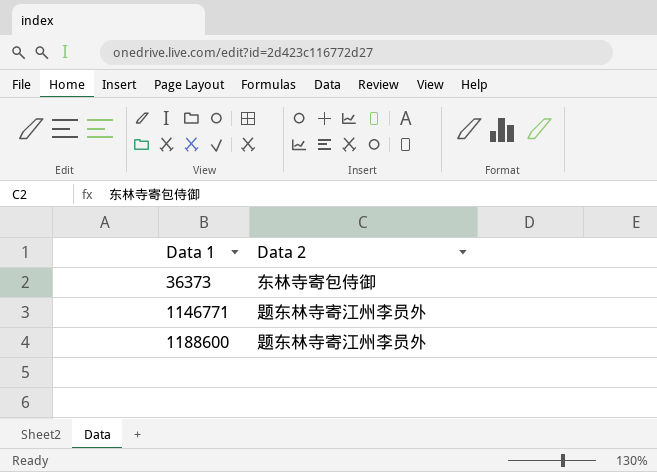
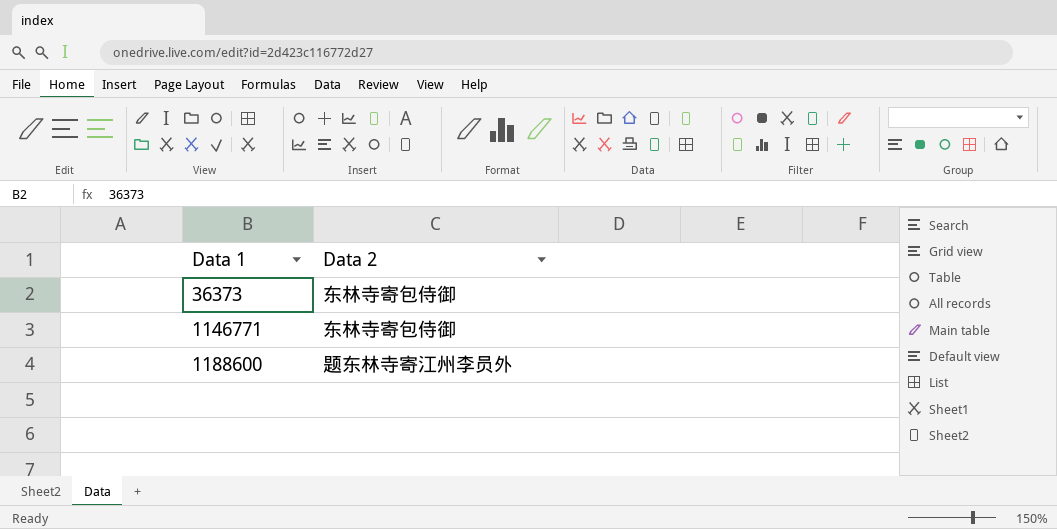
1146771 | Data 2: 题东林寺寄江州李员外 -> 东林寺寄包侍御

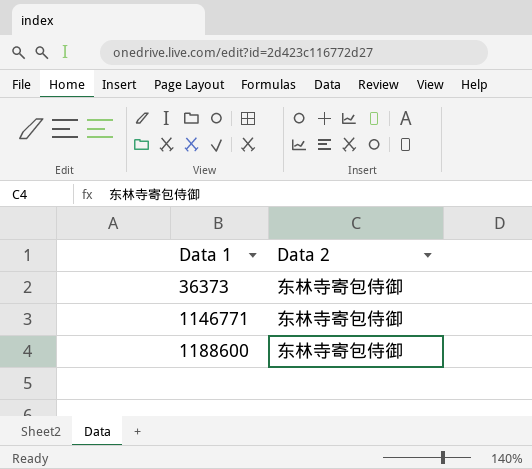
1188600 | Data 2: 题东林寺寄江州李员外 -> 东林寺寄包侍御

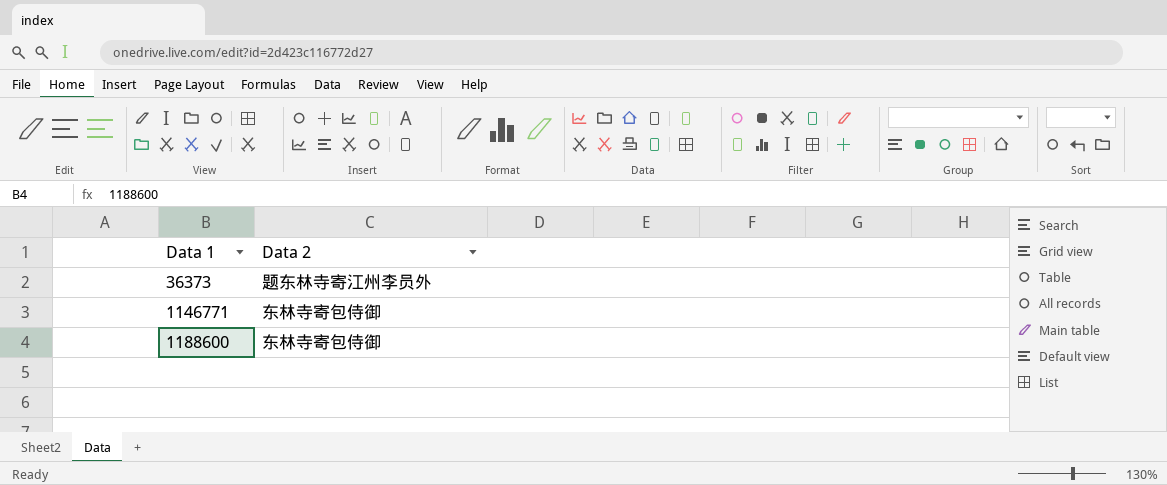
36373 | Data 2: 东林寺寄包侍御 -> 题东林寺寄江州李员外

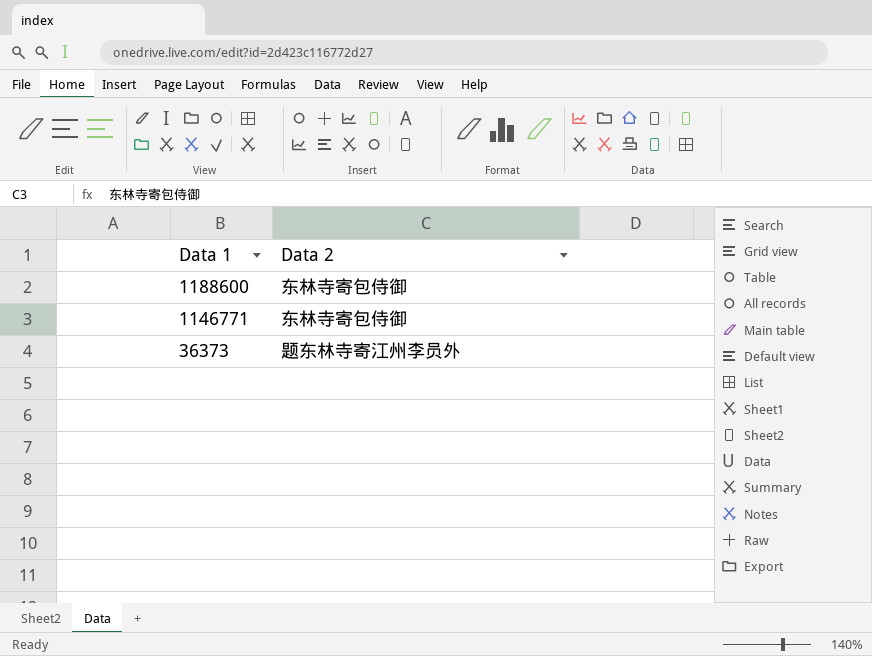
row order: Data 1 ascending -> Data 1 descending

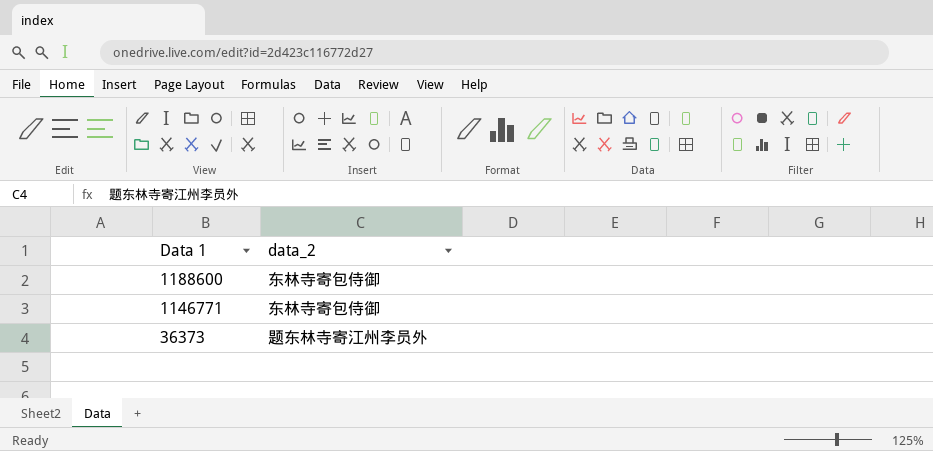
column name: Data 2 -> data_2

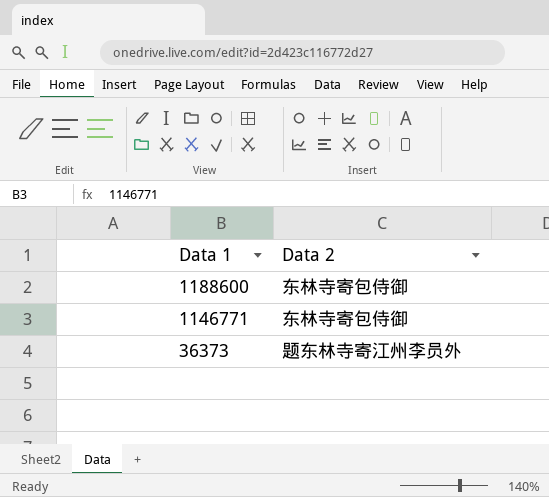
column name: data_2 -> Data 2

